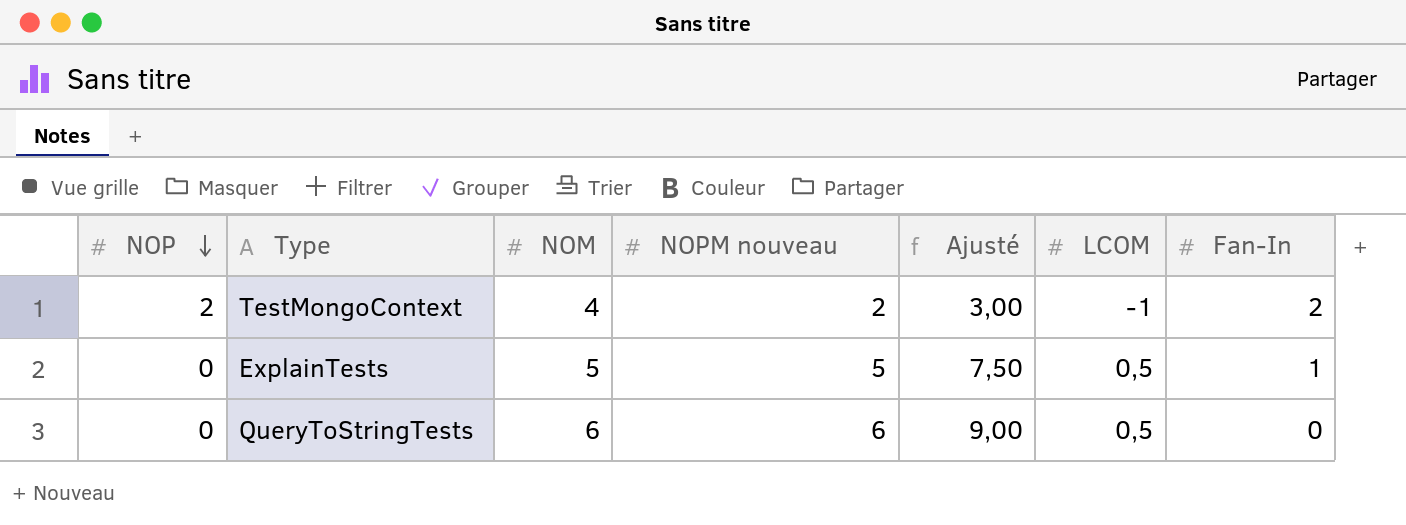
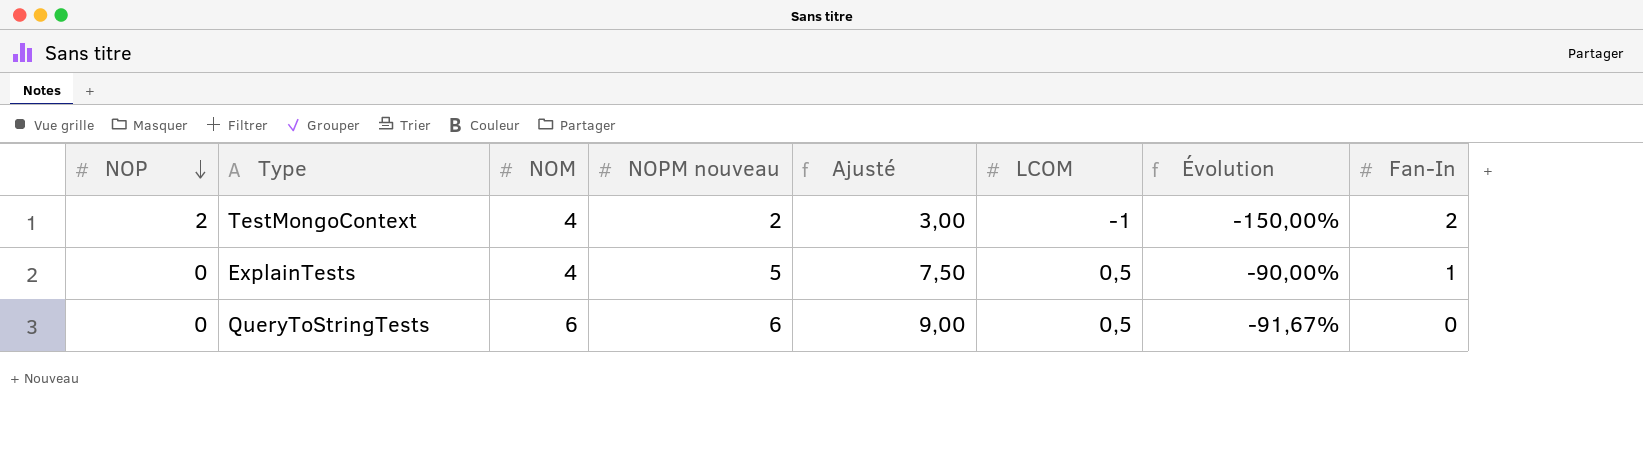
column Évolution | formula: none -> ([LCOM] - [NOPM nouveau]) / [NOPM nouveau]
ExplainTests | NOM: 5 -> 4

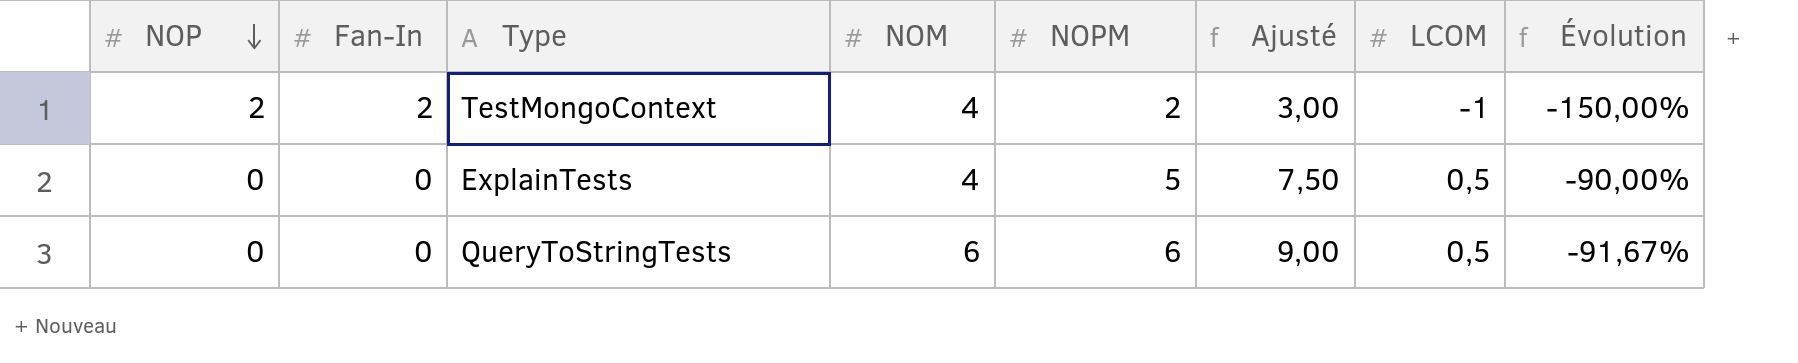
column Fan-In | position: 8 -> 2
column name: NOPM nouveau -> NOPM
ExplainTests | Fan-In: 1 -> 0

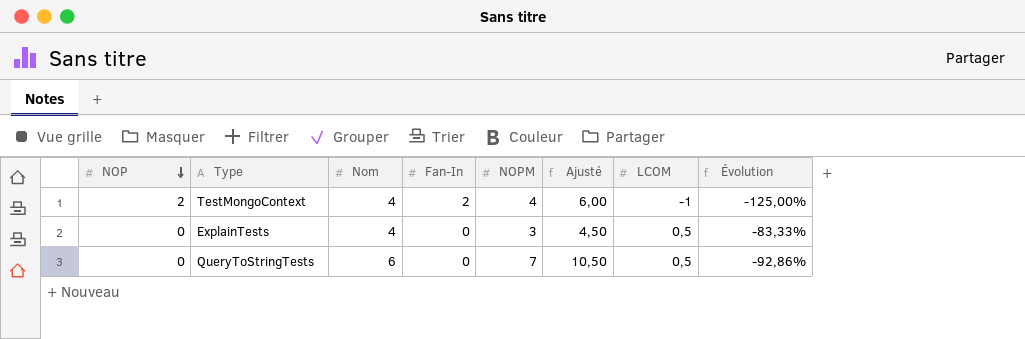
column name: NOM -> Nom
column Fan-In | position: 2 -> 4
TestMongoContext | NOPM: 2 -> 4
TestMongoContext | Ajusté: 3,00 -> 6,00
TestMongoContext | Évolution: -150,00% -> -125,00%
ExplainTests | NOPM: 5 -> 3
ExplainTests | Ajusté: 7,50 -> 4,50
ExplainTests | Évolution: -90,00% -> -83,33%
QueryToStringTests | NOPM: 6 -> 7
QueryToStringTests | Ajusté: 9,00 -> 10,50
QueryToStringTests | Évolution: -91,67% -> -92,86%

